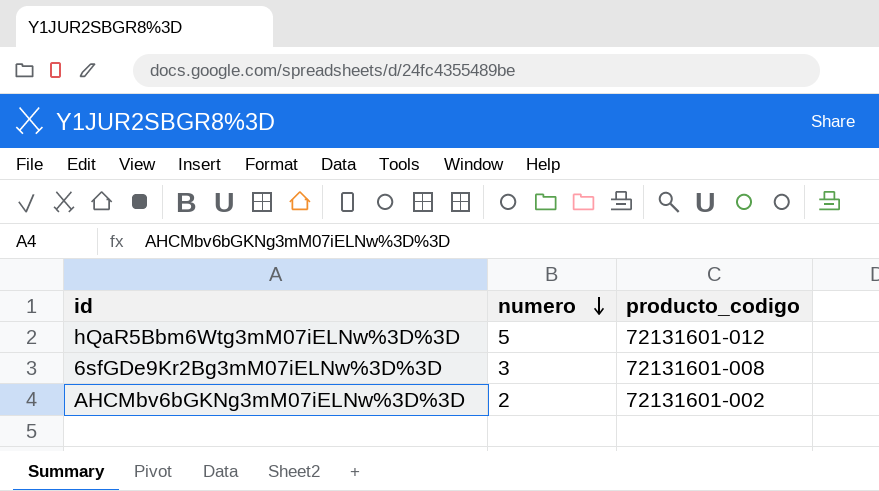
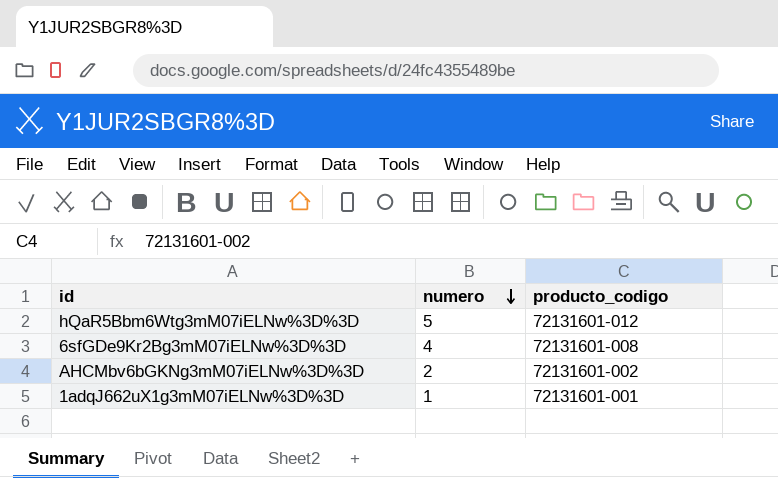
6sfGDe9Kr2Bg3mM07iELNw%3D%3D | numero: 3 -> 4
row 1adqJ662uX1g3mM07iELNw%3D%3D: none -> 1 | 72131601-001

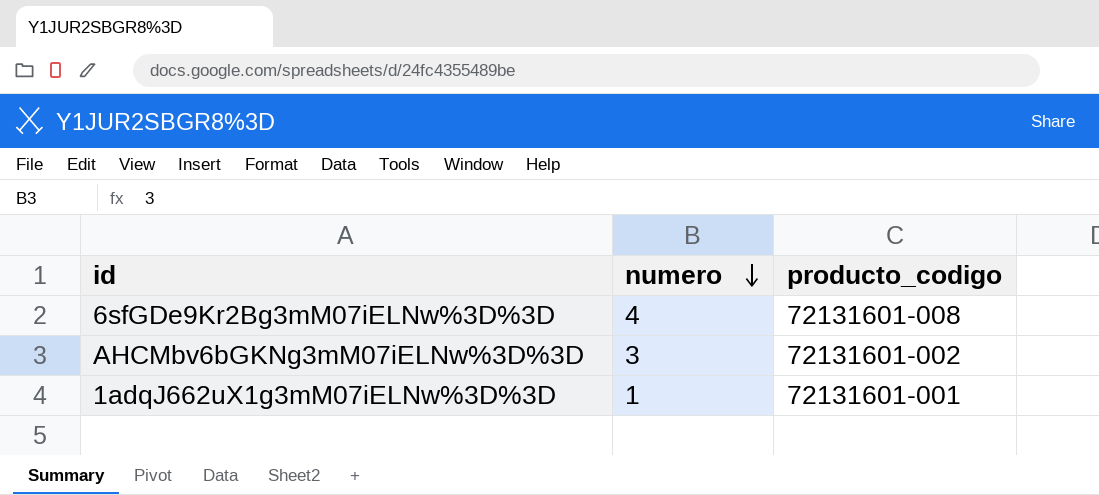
row hQaR5Bbm6Wtg3mM07iELNw%3D%3D: 5 | 72131601-012 -> none
AHCMbv6bGKNg3mM07iELNw%3D%3D | numero: 2 -> 3

